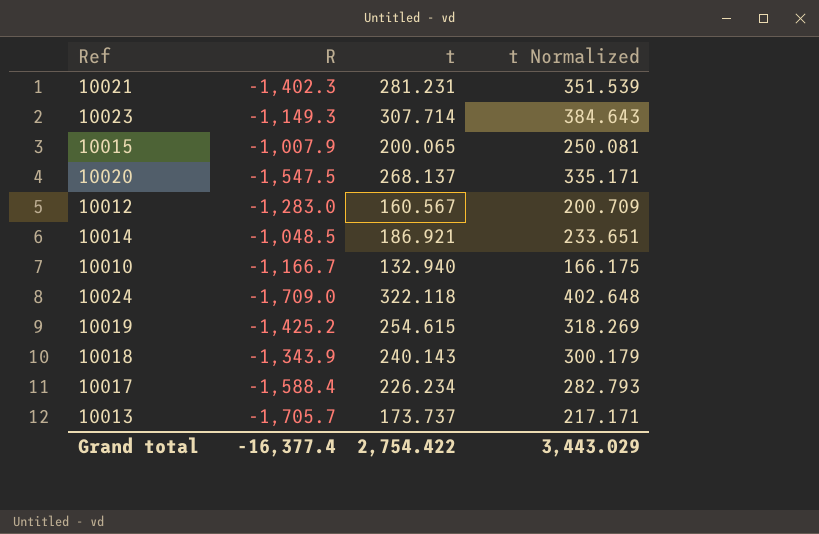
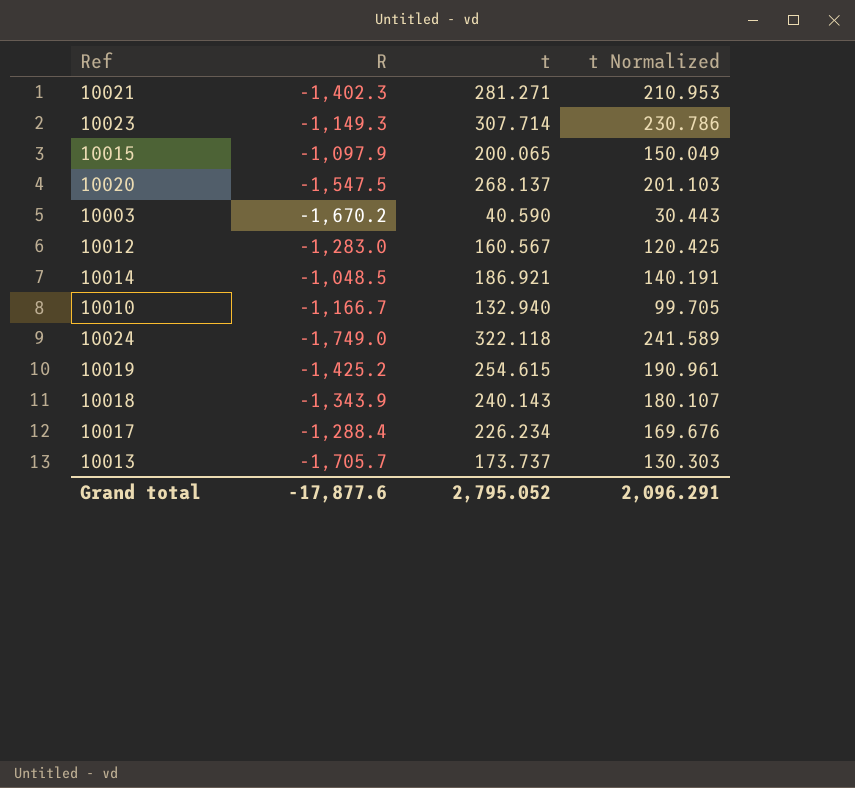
column t Normalized | formula: [t] * 1.25 -> [t] * 0.75
10021 | t: 281.231 -> 281.271
10015 | R: -1,007.9 -> -1,097.9
row 10003: none -> -1,670.2 | 40.590 | 30.443
10024 | R: -1,709.0 -> -1,749.0
10017 | R: -1,588.4 -> -1,288.4
Grand total | R: -16,377.4 -> -17,877.6
Grand total | t: 2,754.422 -> 2,795.052
Grand total | t Normalized: 3,443.029 -> 2,096.291

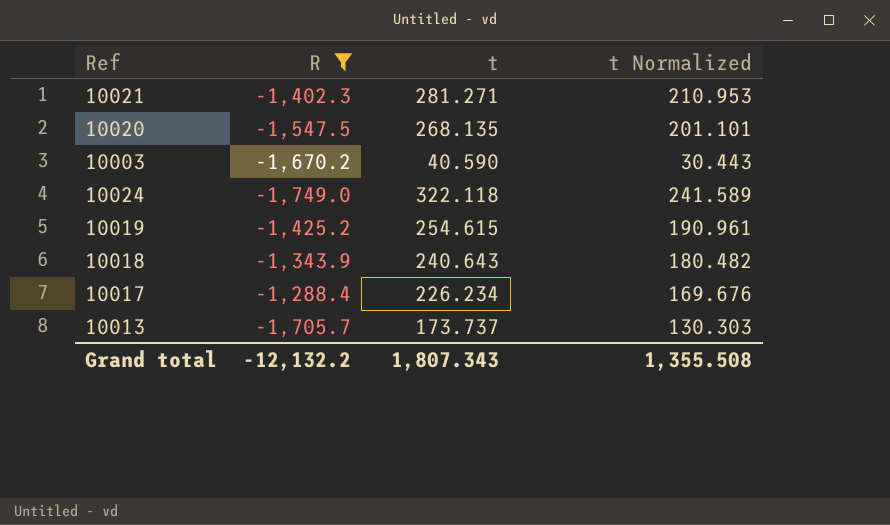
filter: none -> R <= -1,288.4
10020 | t: 268.137 -> 268.135
10020 | t Normalized: 201.103 -> 201.101
10018 | t: 240.143 -> 240.643
10018 | t Normalized: 180.107 -> 180.482
Grand total | R: -17,877.6 -> -12,132.2
Grand total | t: 2,795.052 -> 1,807.343
Grand total | t Normalized: 2,096.291 -> 1,355.508

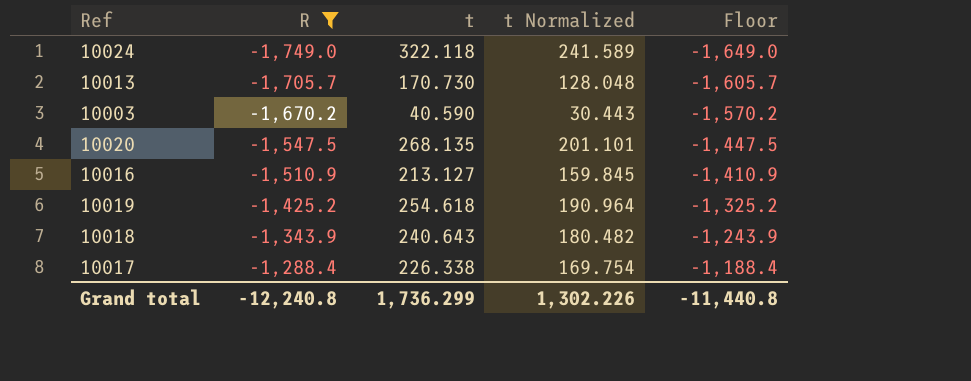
row order: none -> R ascending
column Floor | formula: none -> [R] + 100
row 10021: -1,402.3 | 281.271 | 210.953 -> none
10013 | t: 173.737 -> 170.730
10013 | t Normalized: 130.303 -> 128.048
row 10016: none -> -1,510.9 | 213.127 | 159.845 | -1,410.9
10019 | t: 254.615 -> 254.618
10019 | t Normalized: 190.961 -> 190.964
10017 | t: 226.234 -> 226.338
10017 | t Normalized: 169.676 -> 169.754
Grand total | R: -12,132.2 -> -12,240.8
Grand total | t: 1,807.343 -> 1,736.299
Grand total | t Normalized: 1,355.508 -> 1,302.226

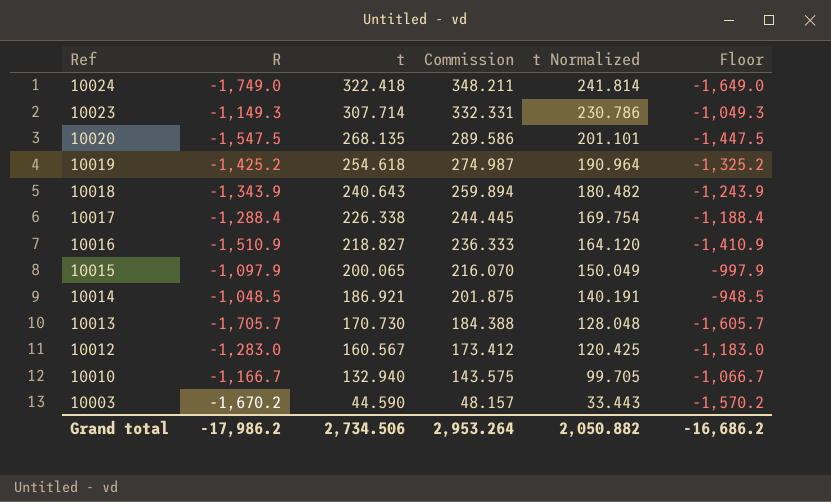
filter: R <= -1,288.4 -> none
row order: R ascending -> Ref descending
column Commission | formula: none -> [t] * 1.08
10024 | t: 322.118 -> 322.418
10024 | t Normalized: 241.589 -> 241.814
10016 | t: 213.127 -> 218.827
10016 | t Normalized: 159.845 -> 164.120
10003 | t: 40.590 -> 44.590
10003 | t Normalized: 30.443 -> 33.443
Grand total | R: -12,240.8 -> -17,986.2
Grand total | t: 1,736.299 -> 2,734.506
Grand total | t Normalized: 1,302.226 -> 2,050.882
Grand total | Floor: -11,440.8 -> -16,686.2

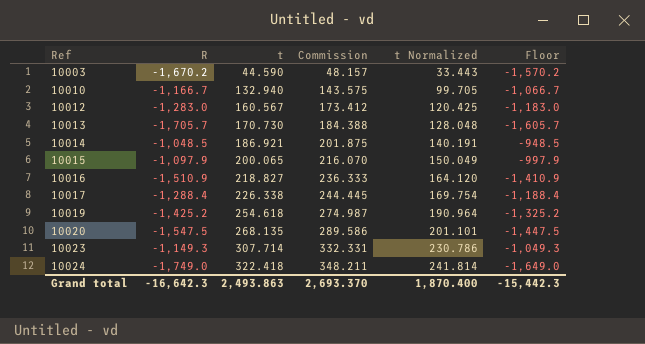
row order: Ref descending -> Ref ascending
row 10018: -1,343.9 | 240.643 | 259.894 | 180.482 | -1,243.9 -> none
Grand total | R: -17,986.2 -> -16,642.3
Grand total | t: 2,734.506 -> 2,493.863
Grand total | Commission: 2,953.264 -> 2,693.370
Grand total | t Normalized: 2,050.882 -> 1,870.400
Grand total | Floor: -16,686.2 -> -15,442.3

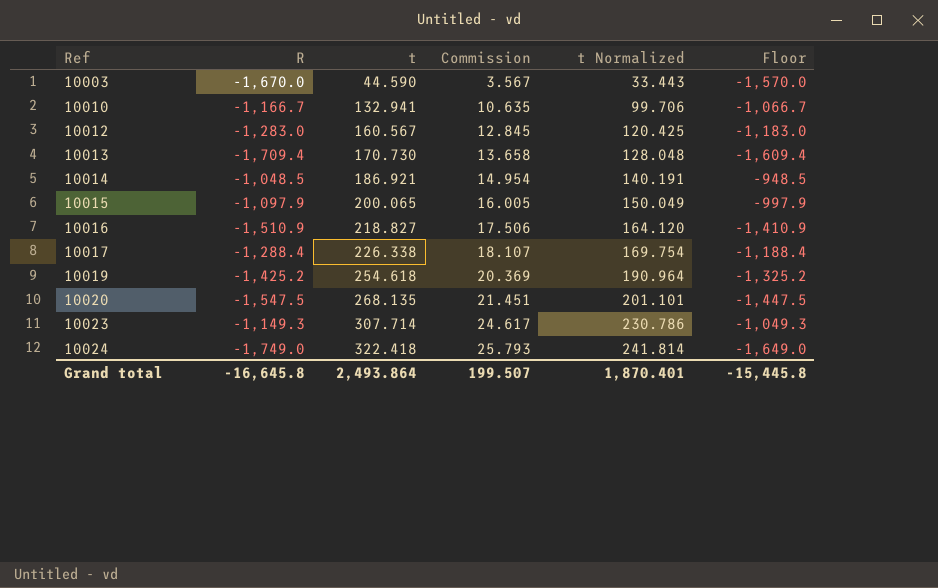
column Commission | formula: [t] * 1.08 -> [t] * 0.08
10003 | R: -1,670.2 -> -1,670.0
10003 | Floor: -1,570.2 -> -1,570.0
10010 | t: 132.940 -> 132.941
10010 | t Normalized: 99.705 -> 99.706
10013 | R: -1,705.7 -> -1,709.4
10013 | Floor: -1,605.7 -> -1,609.4
Grand total | R: -16,642.3 -> -16,645.8
Grand total | t: 2,493.863 -> 2,493.864
Grand total | Commission: 2,693.370 -> 199.507
Grand total | t Normalized: 1,870.400 -> 1,870.401
Grand total | Floor: -15,442.3 -> -15,445.8

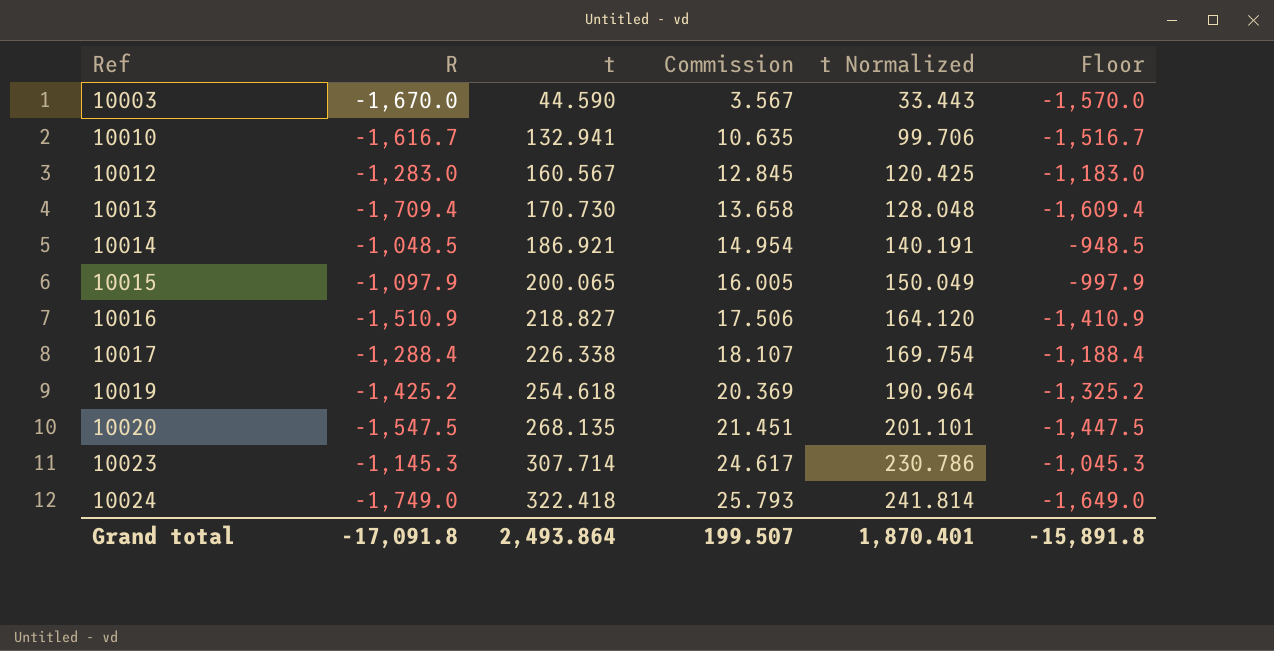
10010 | R: -1,166.7 -> -1,616.7
10010 | Floor: -1,066.7 -> -1,516.7
10023 | R: -1,149.3 -> -1,145.3
10023 | Floor: -1,049.3 -> -1,045.3
Grand total | R: -16,645.8 -> -17,091.8
Grand total | Floor: -15,445.8 -> -15,891.8

